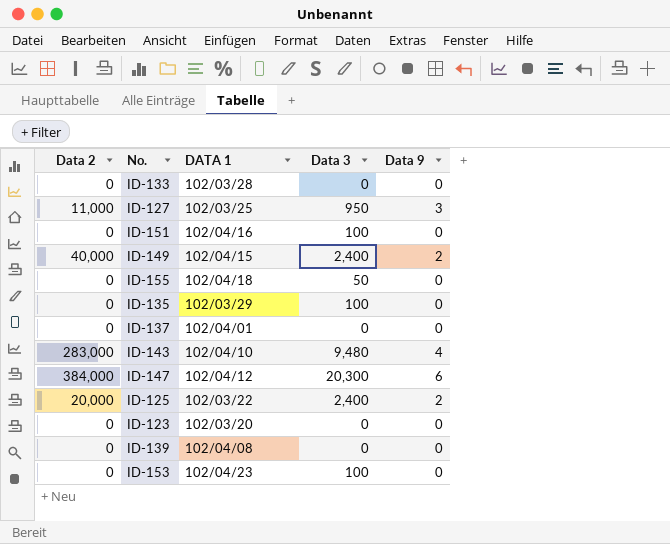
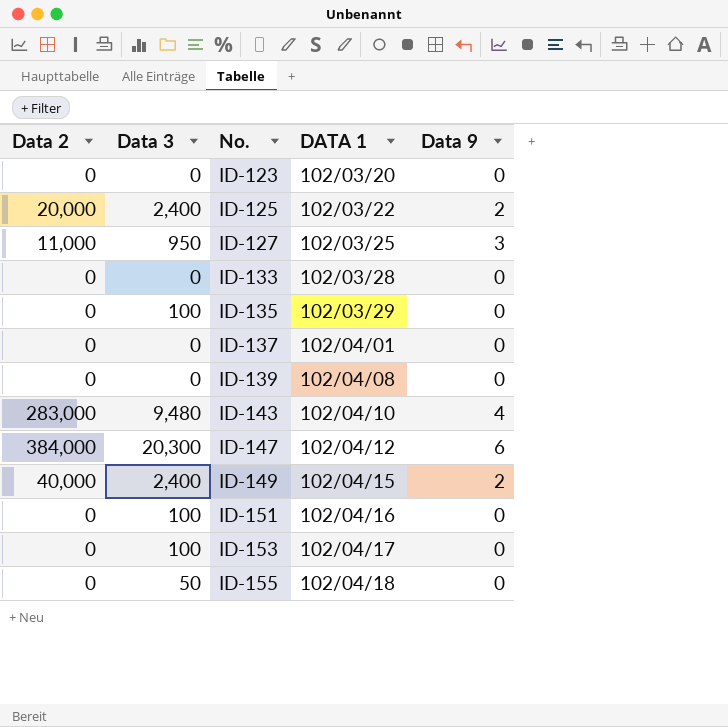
row order: none -> No. ascending
column Data 3 | position: 4 -> 2
ID-153 | DATA 1: 102/04/23 -> 102/04/17

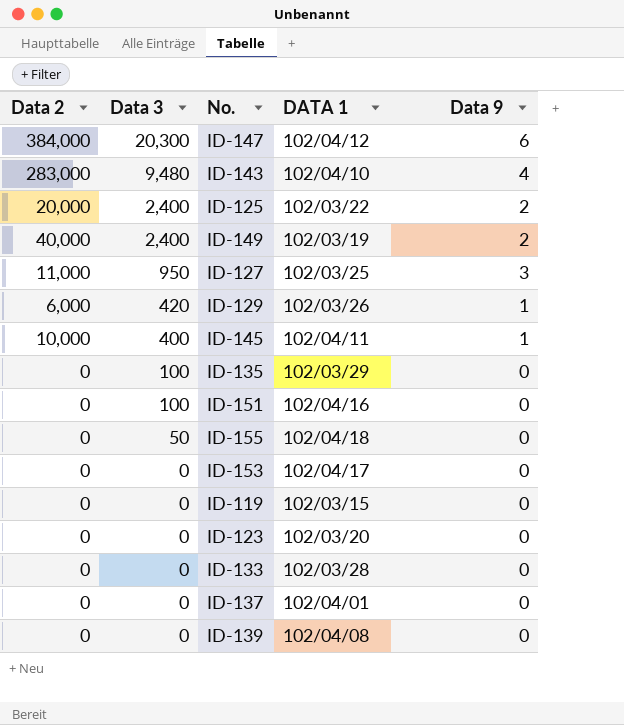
row order: No. ascending -> Data 3 descending
ID-149 | DATA 1: 102/04/15 -> 102/03/19
row ID-129: none -> 6,000 | 420 | 102/03/26 | 1
row ID-145: none -> 10,000 | 400 | 102/04/11 | 1
ID-153 | Data 3: 100 -> 0
row ID-119: none -> 0 | 0 | 102/03/15 | 0

